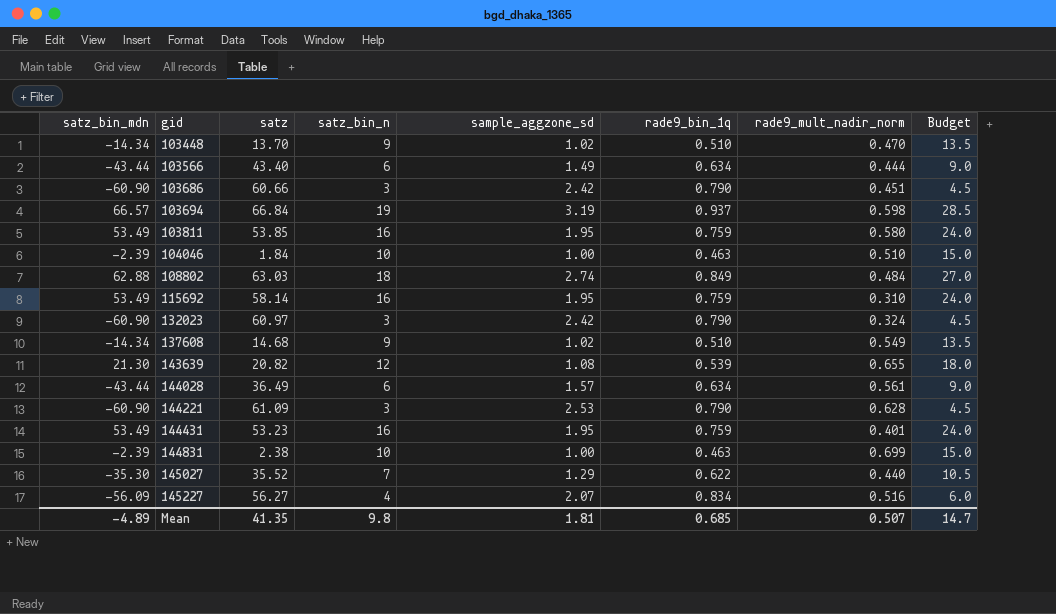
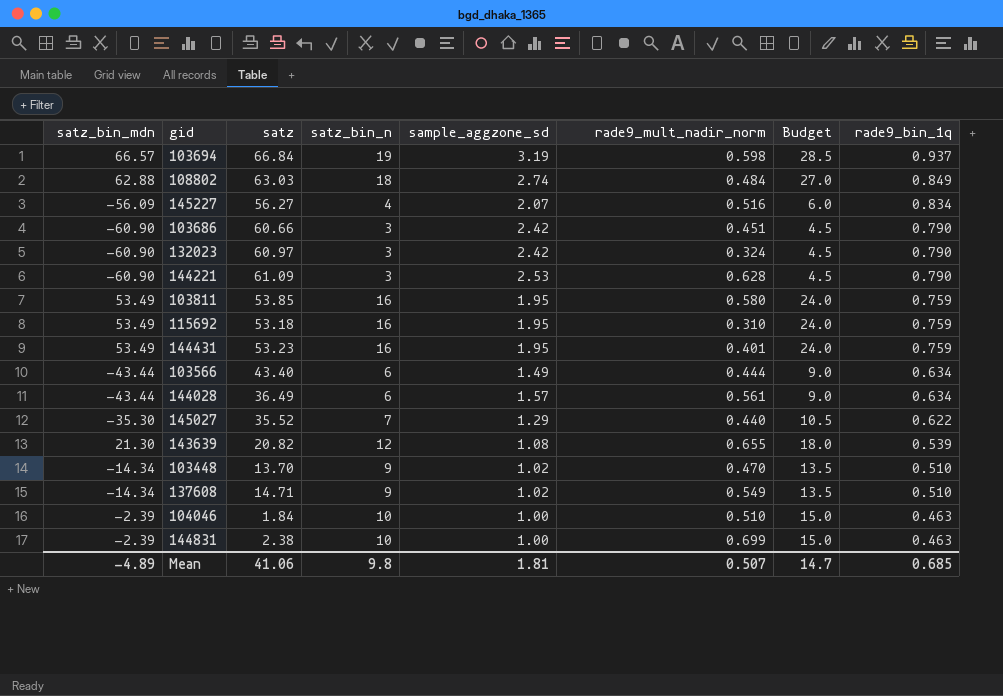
row order: gid ascending -> rade9_bin_1q descending
column rade9_bin_1q | position: 6 -> 8
115692 | satz: 58.14 -> 53.18
137608 | satz: 14.68 -> 14.71
Mean | satz: 41.35 -> 41.06

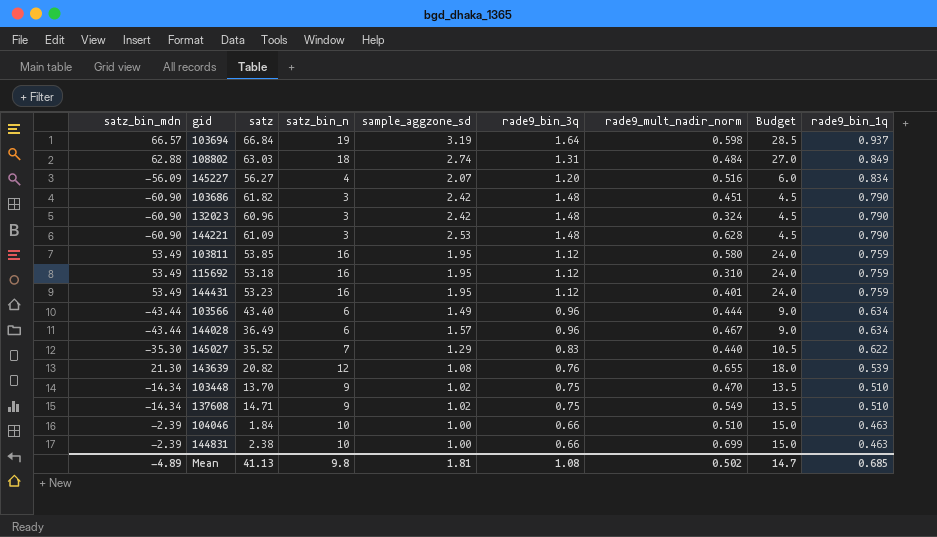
column rade9_bin_3q | position: none -> 6
103686 | satz: 60.66 -> 61.82
132023 | satz: 60.97 -> 60.96
144028 | rade9_mult_nadir_norm: 0.561 -> 0.467
Mean | satz: 41.06 -> 41.13
Mean | rade9_mult_nadir_norm: 0.507 -> 0.502

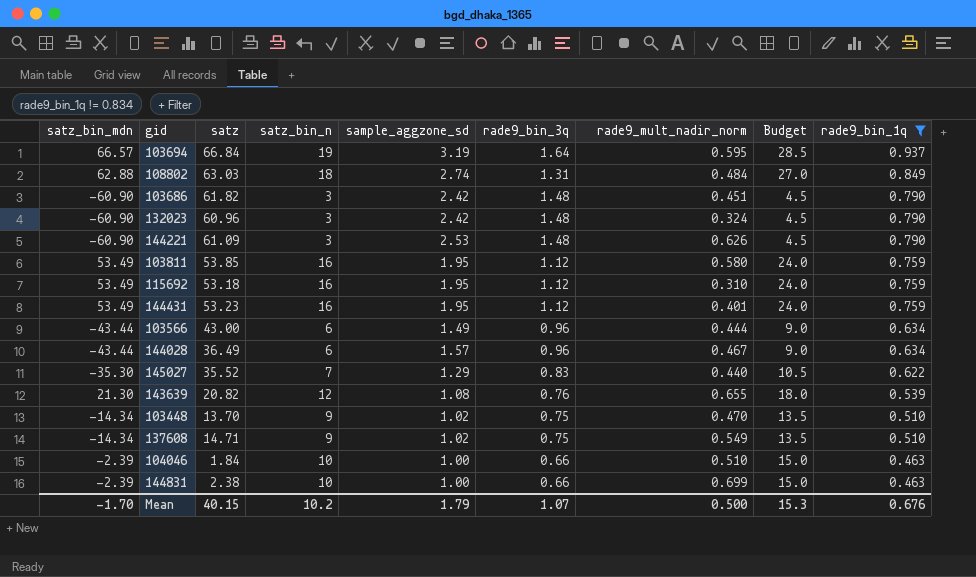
filter: none -> rade9_bin_1q != 0.834
103694 | rade9_mult_nadir_norm: 0.598 -> 0.595
144221 | rade9_mult_nadir_norm: 0.628 -> 0.626
103566 | satz: 43.40 -> 43.00
Mean | satz_bin_mdn: -4.89 -> -1.70
Mean | satz: 41.13 -> 40.15
Mean | satz_bin_n: 9.8 -> 10.2
Mean | sample_aggzone_sd: 1.81 -> 1.79
Mean | rade9_bin_3q: 1.08 -> 1.07
Mean | rade9_mult_nadir_norm: 0.502 -> 0.500
Mean | Budget: 14.7 -> 15.3
Mean | rade9_bin_1q: 0.685 -> 0.676

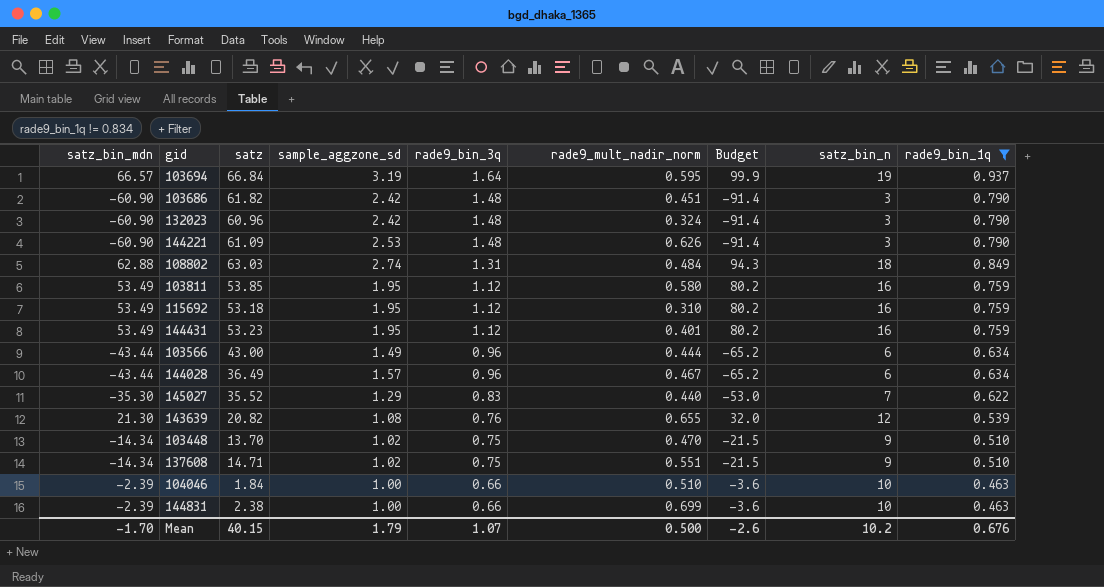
row order: rade9_bin_1q descending -> rade9_bin_3q descending
column Budget | formula: [satz_bin_n] * 1.5 -> [satz_bin_mdn] * 1.5
column satz_bin_n | position: 4 -> 8
137608 | rade9_mult_nadir_norm: 0.549 -> 0.551
Mean | Budget: 15.3 -> -2.6

